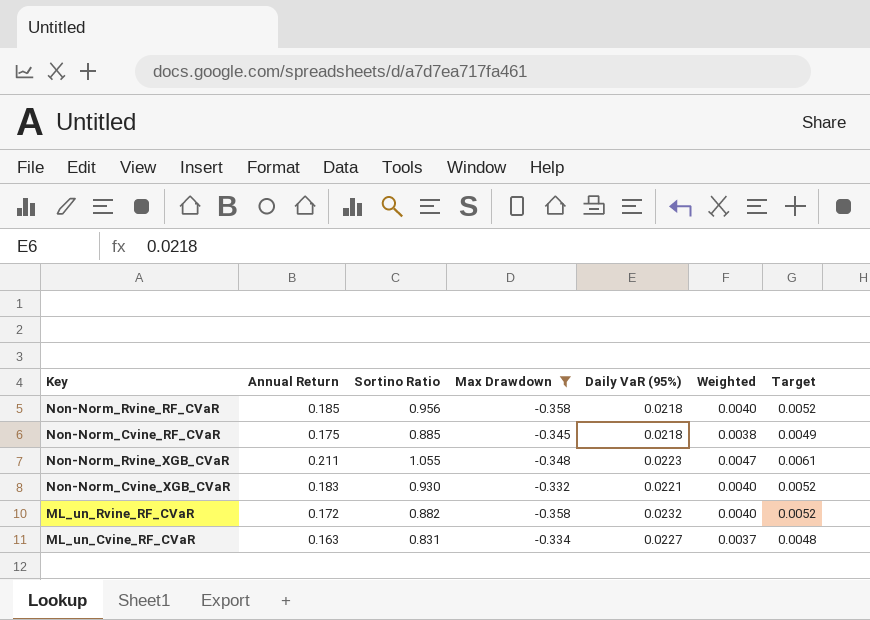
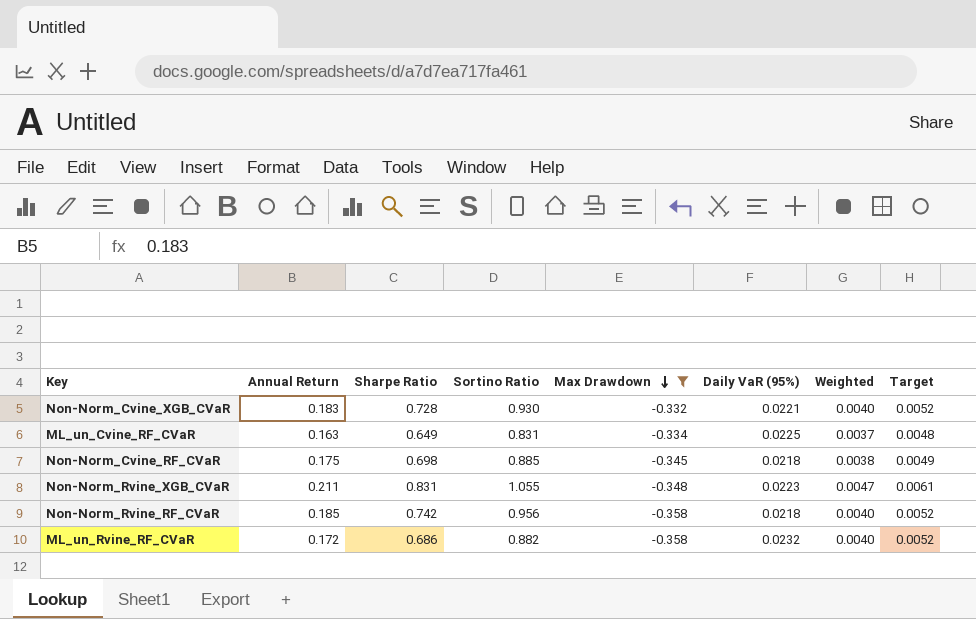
row order: none -> Max Drawdown descending
column Sharpe Ratio | position: none -> 3
ML_un_Cvine_RF_CVaR | Daily VaR (95%): 0.0227 -> 0.0225

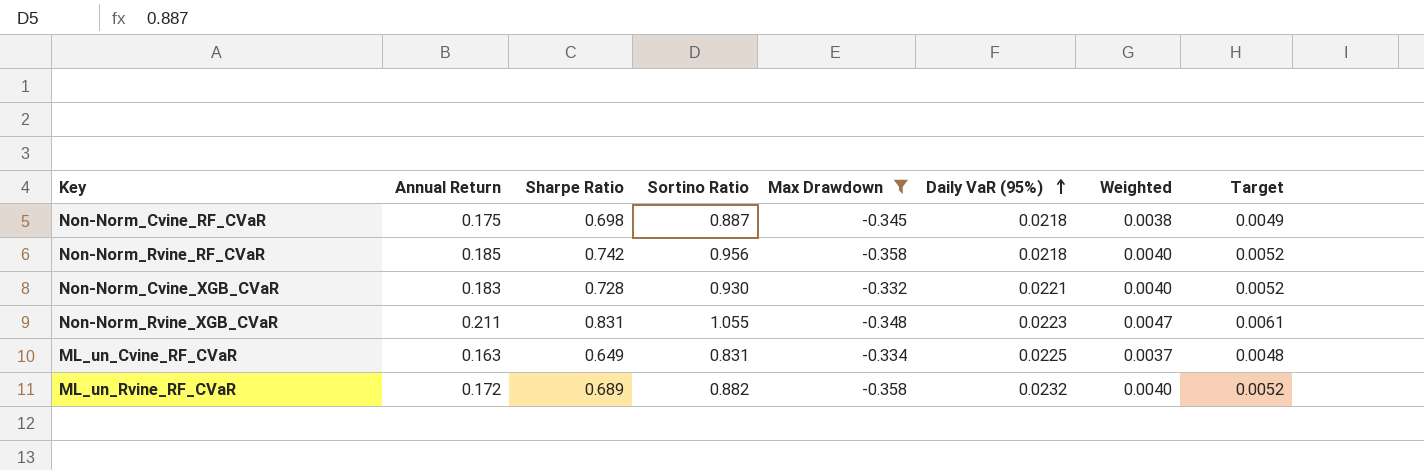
row order: Max Drawdown descending -> Daily VaR (95%) ascending
Non-Norm_Cvine_RF_CVaR | Sortino Ratio: 0.885 -> 0.887
ML_un_Rvine_RF_CVaR | Sharpe Ratio: 0.686 -> 0.689

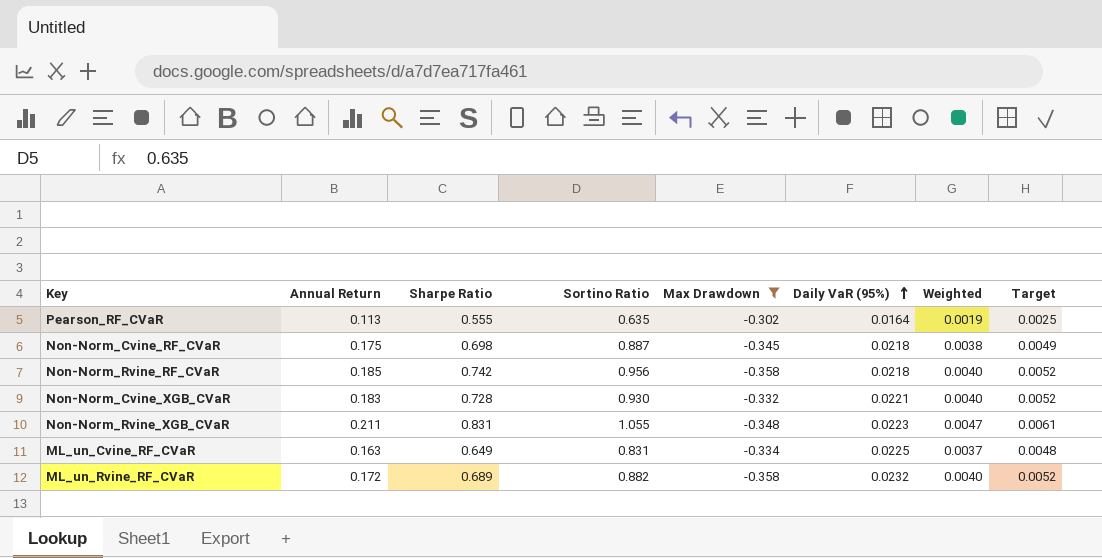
row Pearson_RF_CVaR: none -> 0.113 | 0.555 | 0.635 | -0.302 | 0.0164 | 0.0019 | 0.0025

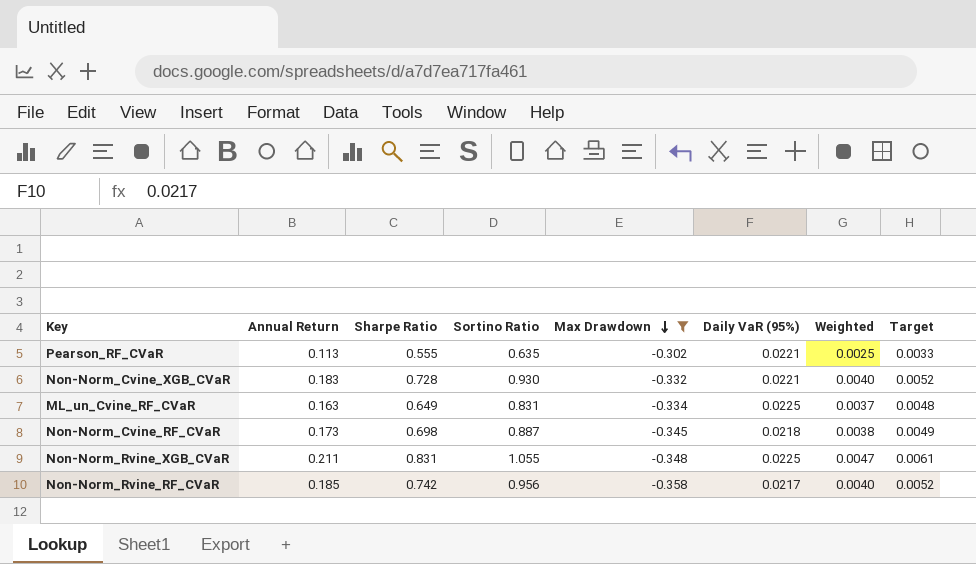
row order: Daily VaR (95%) ascending -> Max Drawdown descending
row ML_un_Rvine_RF_CVaR: 0.172 | 0.689 | 0.882 | -0.358 | 0.0232 | 0.0040 | 0.0052 -> none
Pearson_RF_CVaR | Daily VaR (95%): 0.0164 -> 0.0221
Pearson_RF_CVaR | Weighted: 0.0019 -> 0.0025
Pearson_RF_CVaR | Target: 0.0025 -> 0.0033
Non-Norm_Cvine_RF_CVaR | Annual Return: 0.175 -> 0.173
Non-Norm_Rvine_XGB_CVaR | Daily VaR (95%): 0.0223 -> 0.0225
Non-Norm_Rvine_RF_CVaR | Daily VaR (95%): 0.0218 -> 0.0217

